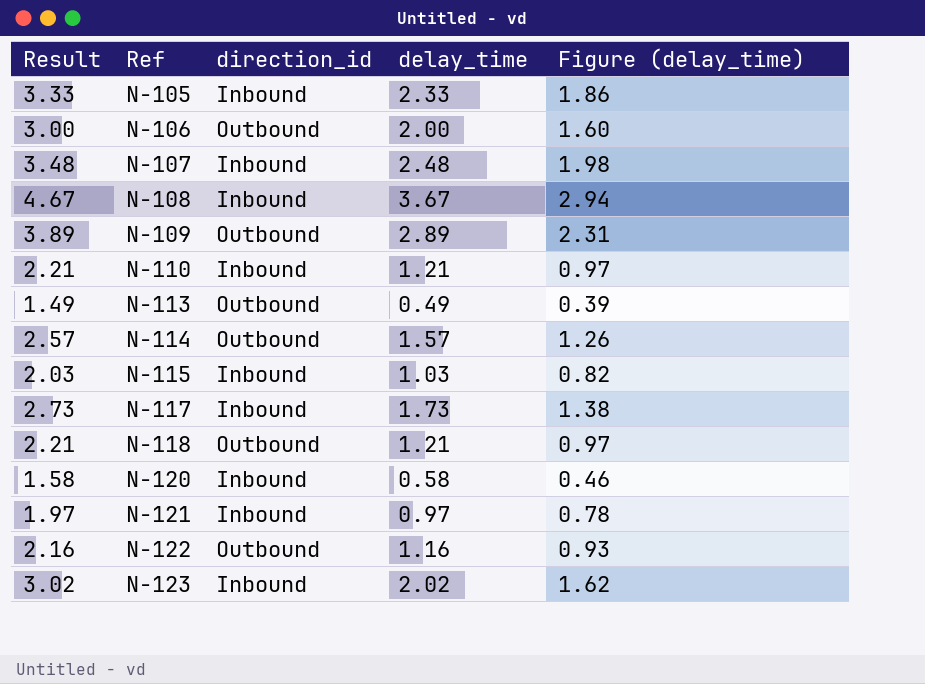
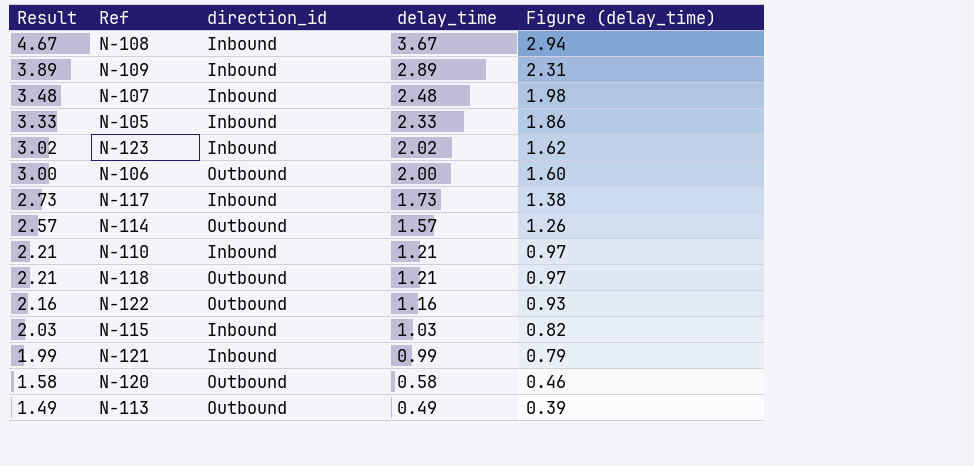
row order: Ref ascending -> Result descending
N-109 | direction_id: Outbound -> Inbound
N-121 | Result: 1.97 -> 1.99
N-121 | delay_time: 0.97 -> 0.99
N-121 | Figure (delay_time): 0.78 -> 0.79
N-120 | direction_id: Inbound -> Outbound

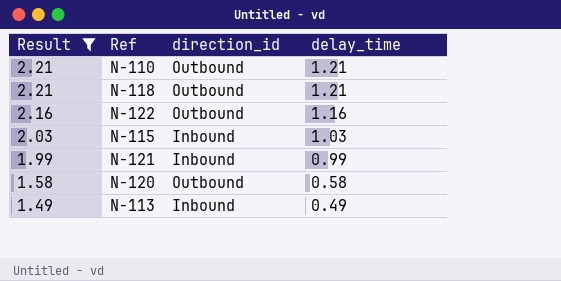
filter: none -> Result <= 2.21
column Figure (delay_time) | formula: [delay_time] * 0.8 -> none
N-110 | direction_id: Inbound -> Outbound
N-113 | direction_id: Outbound -> Inbound

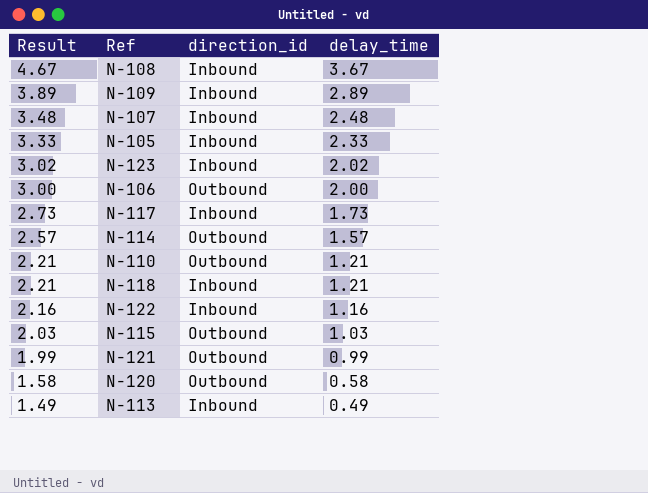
filter: Result <= 2.21 -> none
N-118 | direction_id: Outbound -> Inbound
N-122 | direction_id: Outbound -> Inbound
N-115 | direction_id: Inbound -> Outbound
N-121 | direction_id: Inbound -> Outbound

